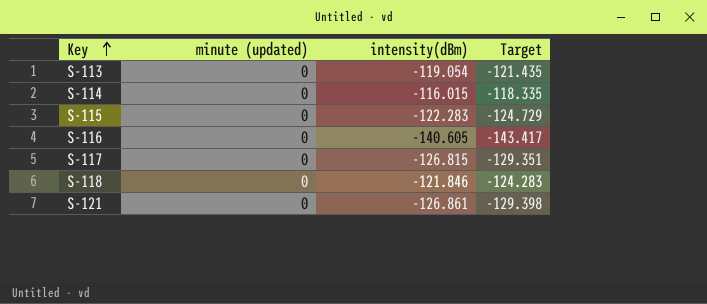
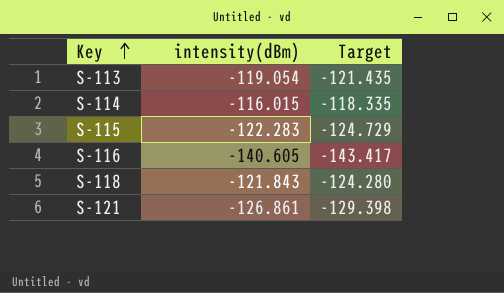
column minute (updated) | position: 2 -> none
row S-117: 0 | -126.815 | -129.351 -> none
S-118 | intensity(dBm): -121.846 -> -121.843
S-118 | Target: -124.283 -> -124.280

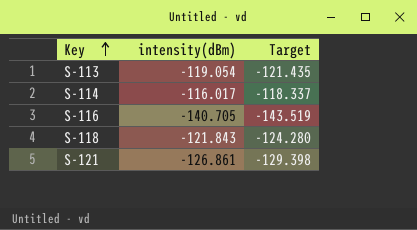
row S-115: -122.283 | -124.729 -> none
S-114 | intensity(dBm): -116.015 -> -116.017
S-114 | Target: -118.335 -> -118.337
S-116 | intensity(dBm): -140.605 -> -140.705
S-116 | Target: -143.417 -> -143.519

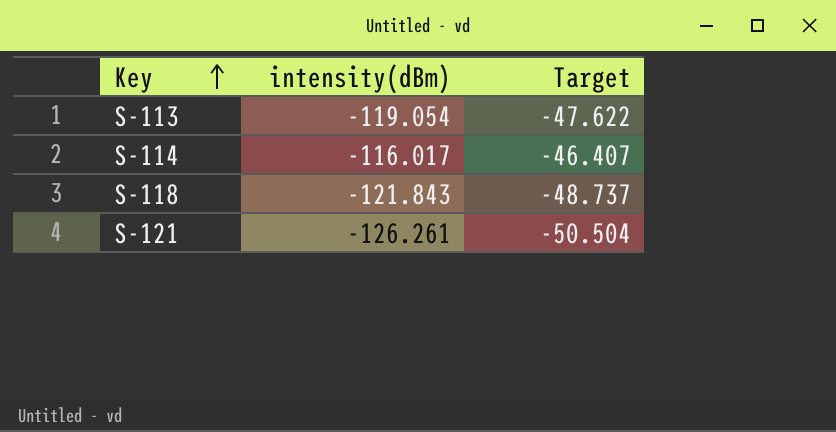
column Target | formula: [intensity(dBm)] * 1.02 -> [intensity(dBm)] * 0.4
row S-116: -140.705 | -143.519 -> none
S-121 | intensity(dBm): -126.861 -> -126.261

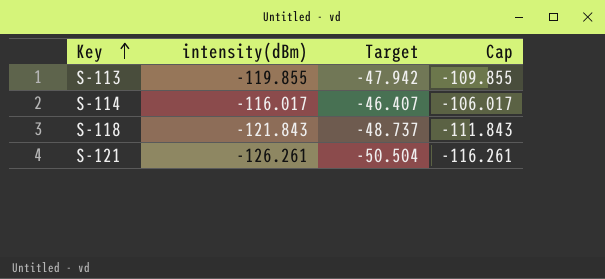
column Cap | formula: none -> [intensity(dBm)] + 10
S-113 | intensity(dBm): -119.054 -> -119.855
S-113 | Target: -47.622 -> -47.942

